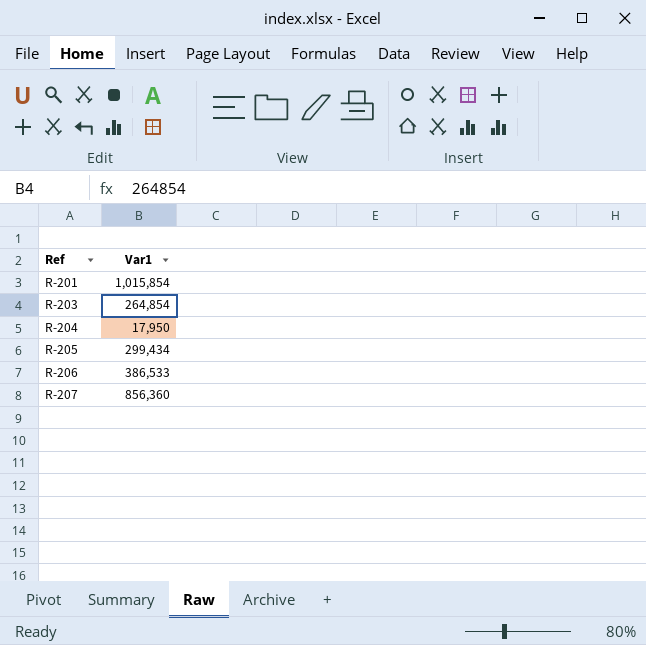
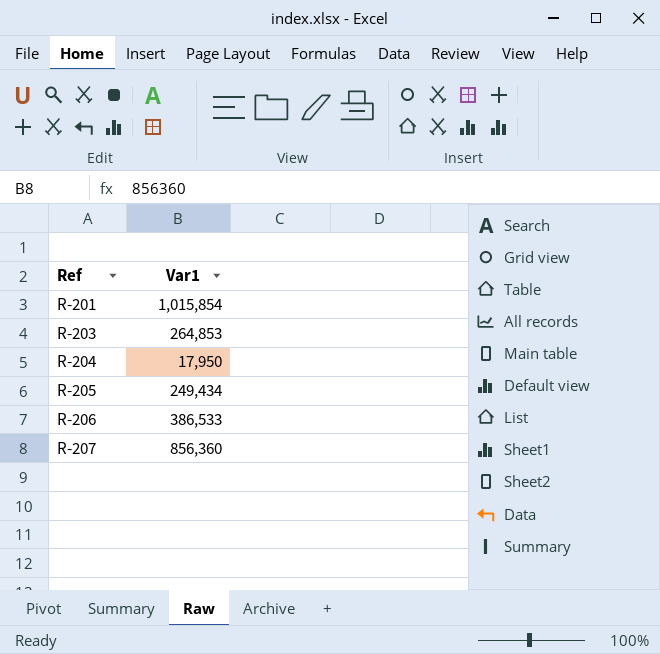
R-203 | Var1: 264,854 -> 264,853
R-205 | Var1: 299,434 -> 249,434

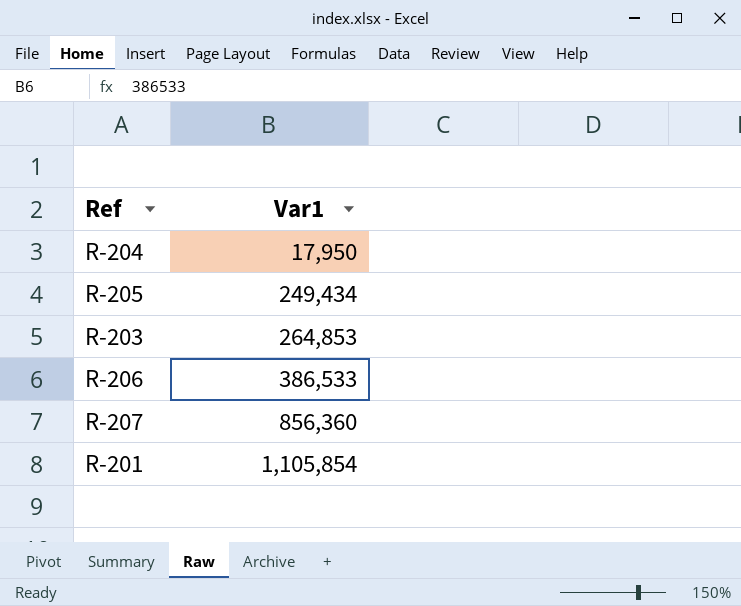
row order: Ref ascending -> Var1 ascending
R-201 | Var1: 1,015,854 -> 1,105,854

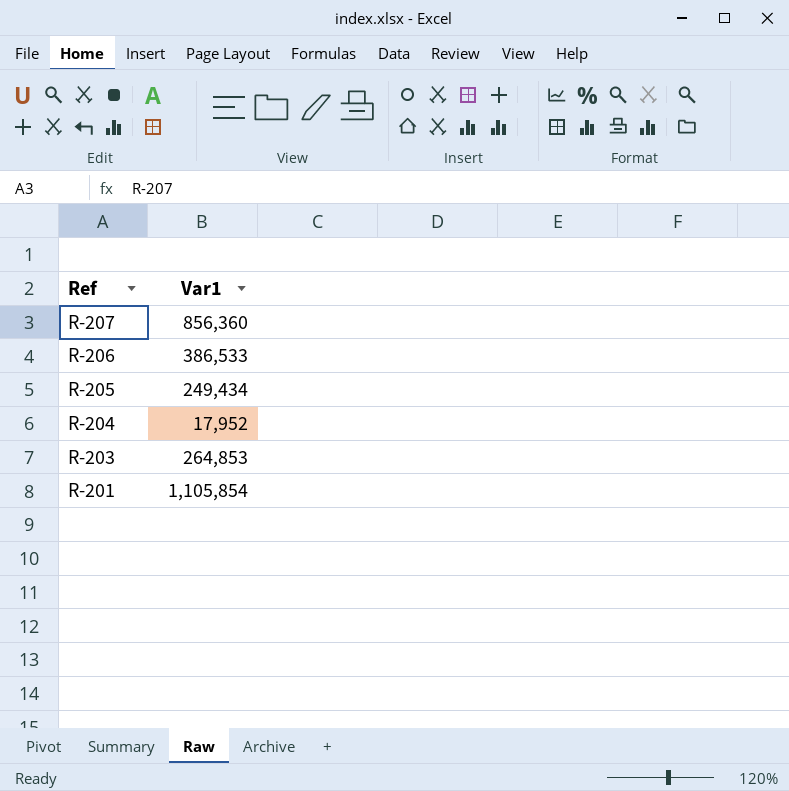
row order: Var1 ascending -> Ref descending
R-204 | Var1: 17,950 -> 17,952

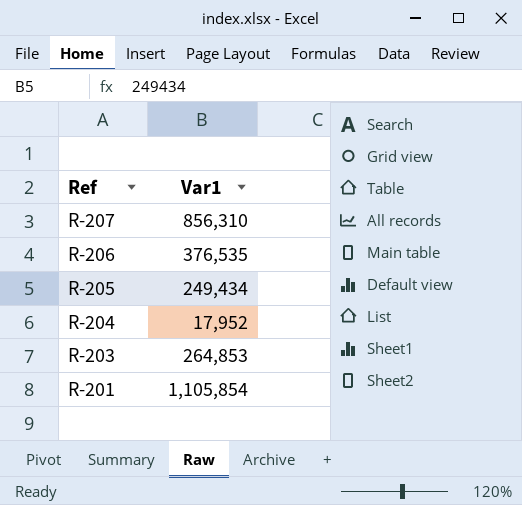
R-207 | Var1: 856,360 -> 856,310
R-206 | Var1: 386,533 -> 376,535

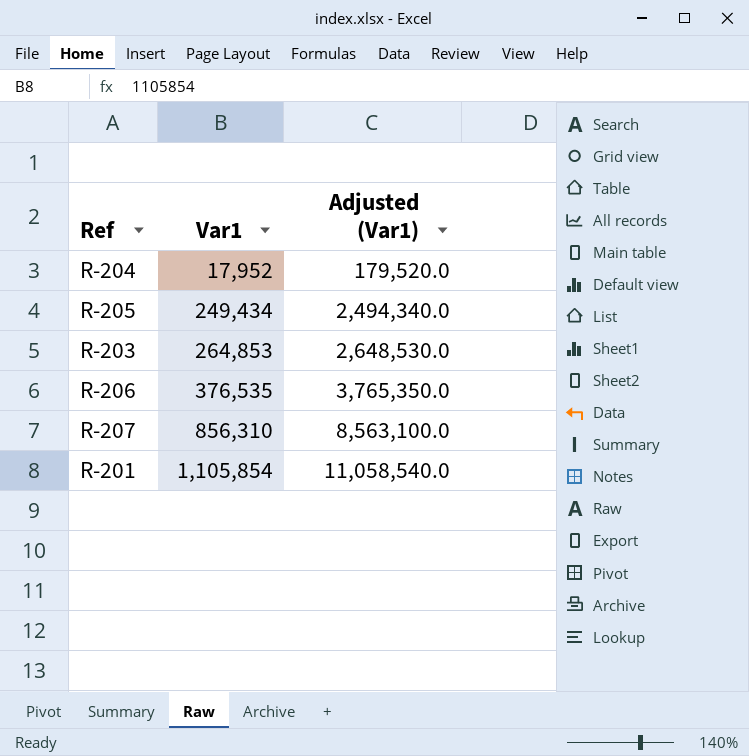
row order: Ref descending -> Var1 ascending
column Adjusted (Var1) | formula: none -> [Var1] * 10

